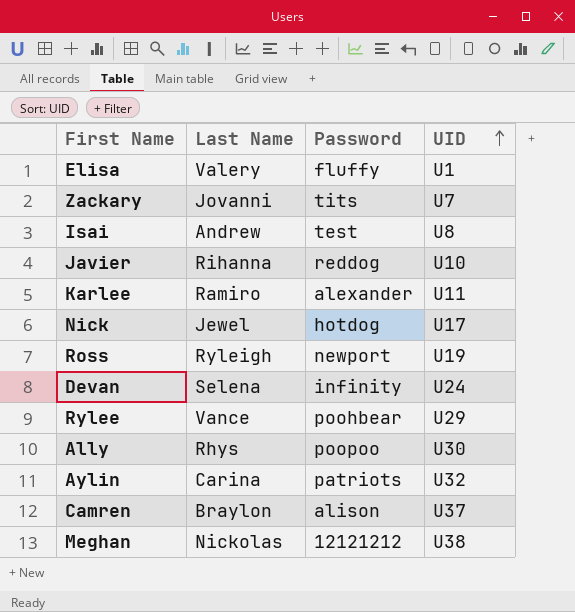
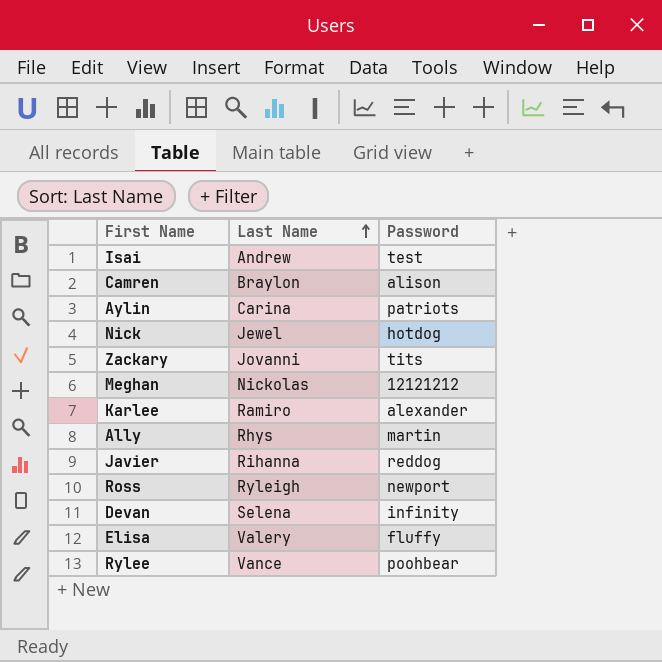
row order: UID ascending -> Last Name ascending
column UID | position: 4 -> none
Ally | Password: poopoo -> martin

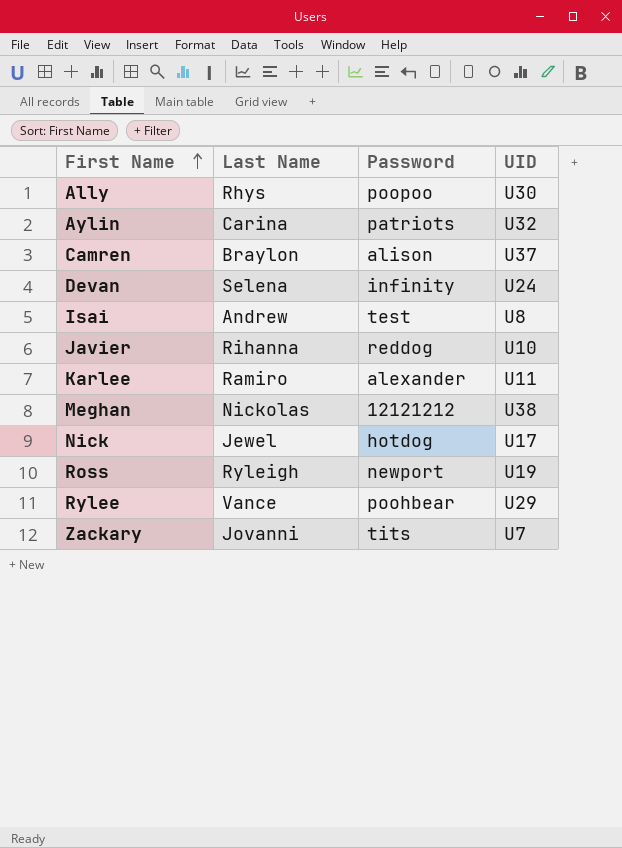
row order: Last Name ascending -> First Name ascending
column UID | position: none -> 4
row Elisa: Valery | fluffy -> none
Ally | Password: martin -> poopoo

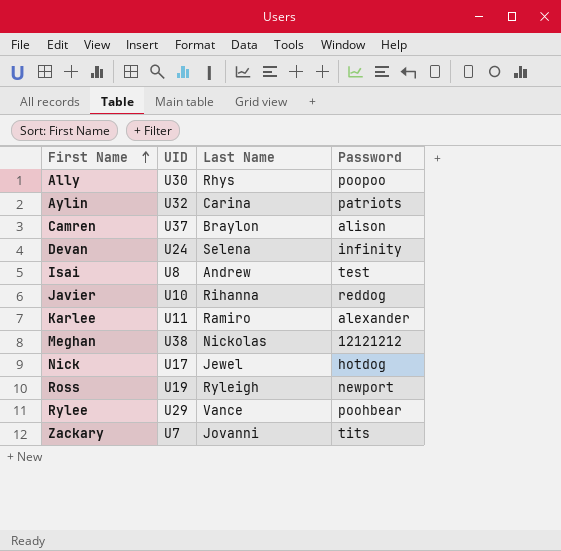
column UID | position: 4 -> 2

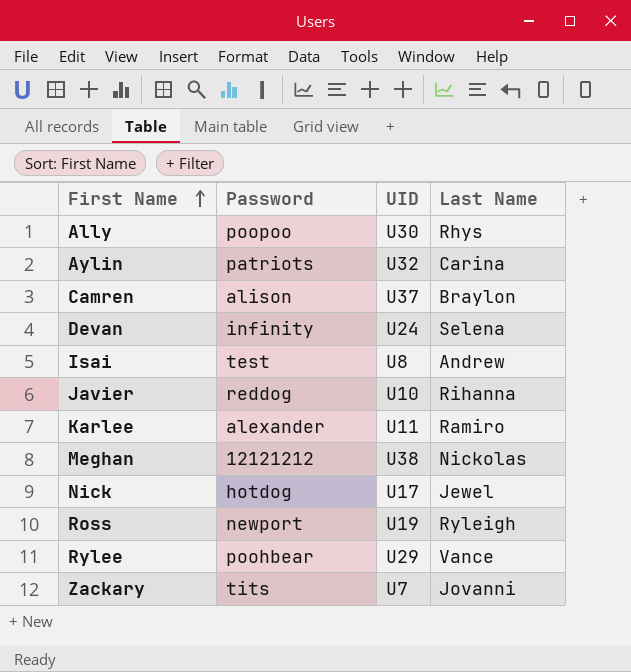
column Password | position: 4 -> 2

